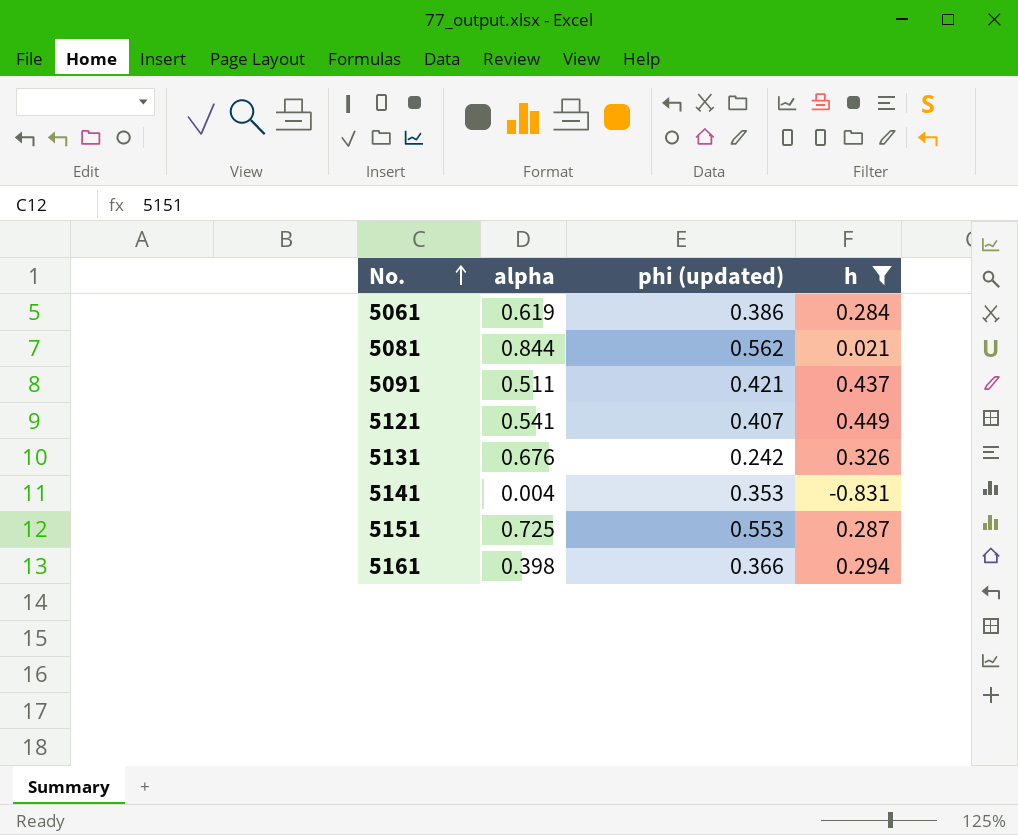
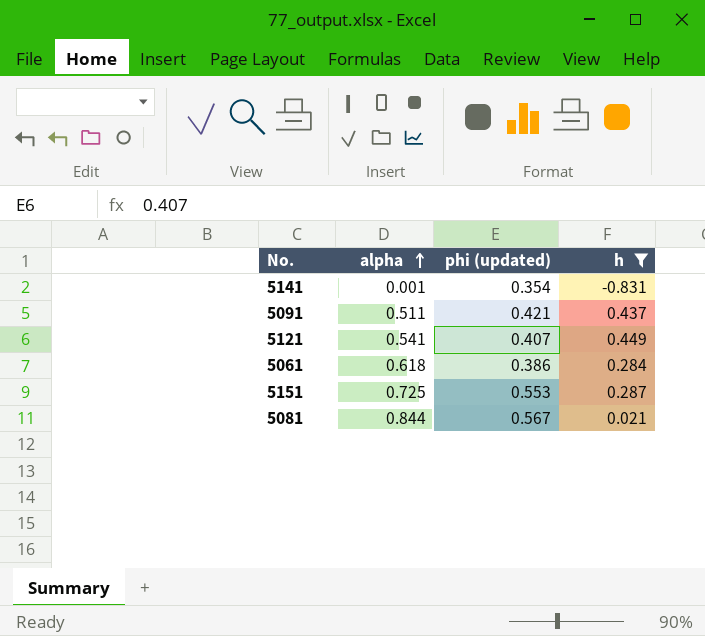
row order: No. ascending -> alpha ascending
row 5131: 0.676 | 0.242 | 0.326 -> none
row 5161: 0.398 | 0.366 | 0.294 -> none
5141 | alpha: 0.004 -> 0.001
5141 | phi (updated): 0.353 -> 0.354
5061 | alpha: 0.619 -> 0.618
5081 | phi (updated): 0.562 -> 0.567

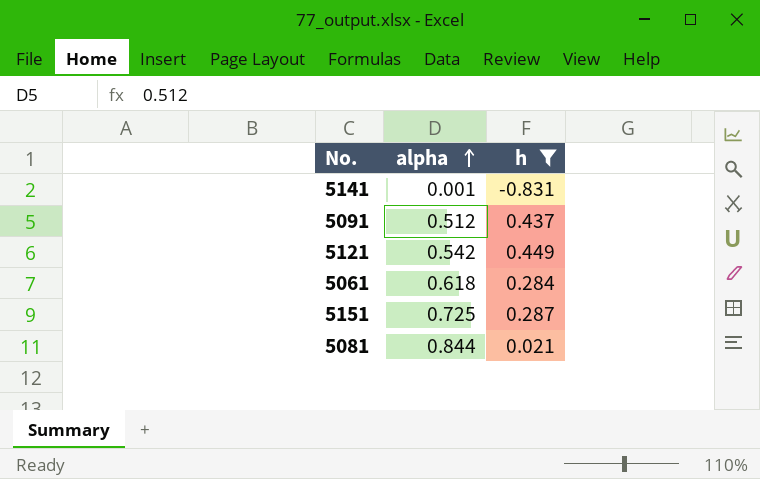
column phi (updated) | position: 3 -> none
5091 | alpha: 0.511 -> 0.512
5121 | alpha: 0.541 -> 0.542

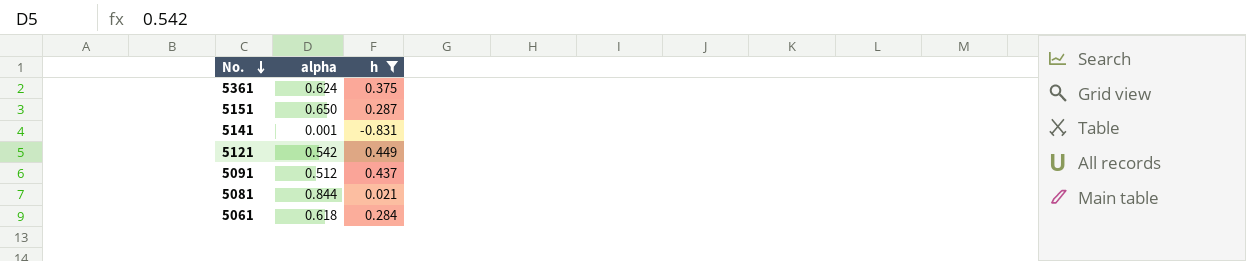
row order: alpha ascending -> No. descending
row 5361: none -> 0.624 | 0.375
5151 | alpha: 0.725 -> 0.650

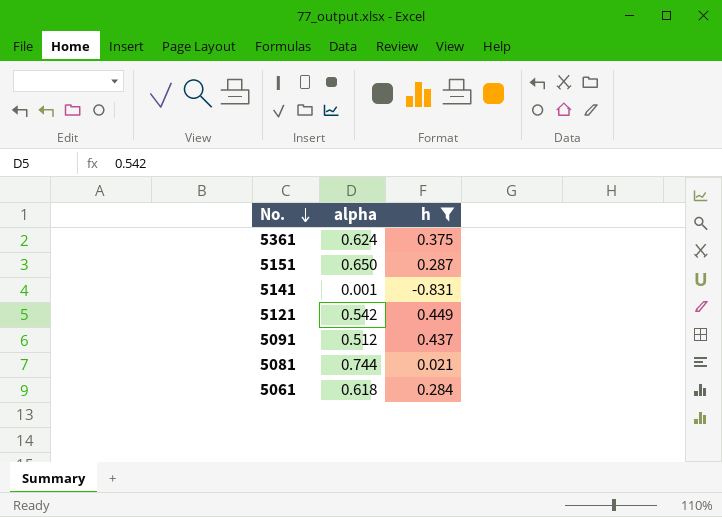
5081 | alpha: 0.844 -> 0.744

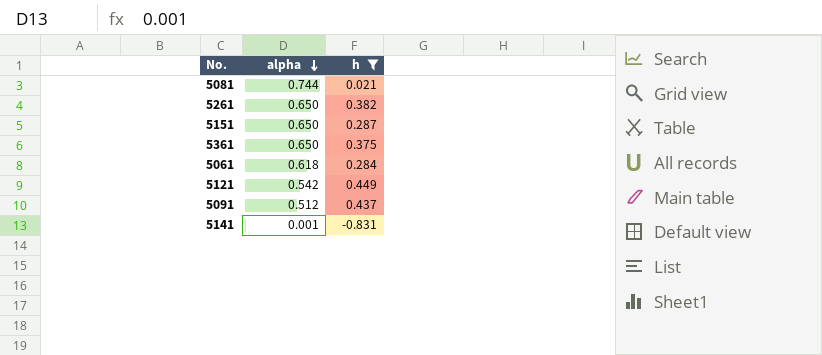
row order: No. descending -> alpha descending
row 5261: none -> 0.650 | 0.382
5361 | alpha: 0.624 -> 0.650

